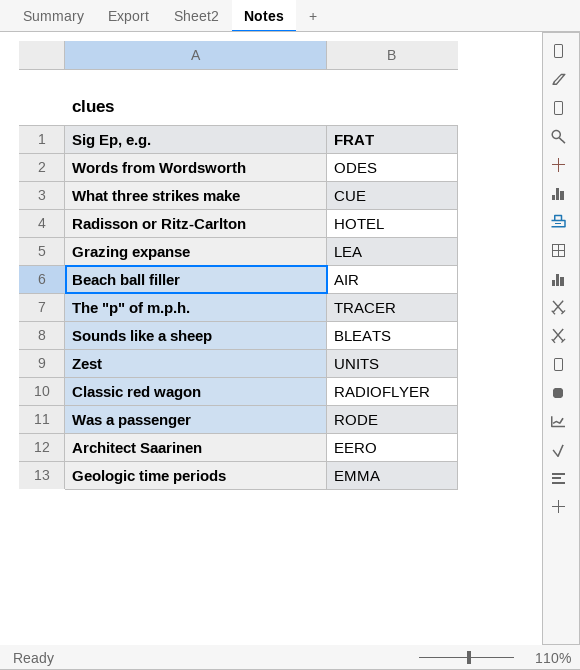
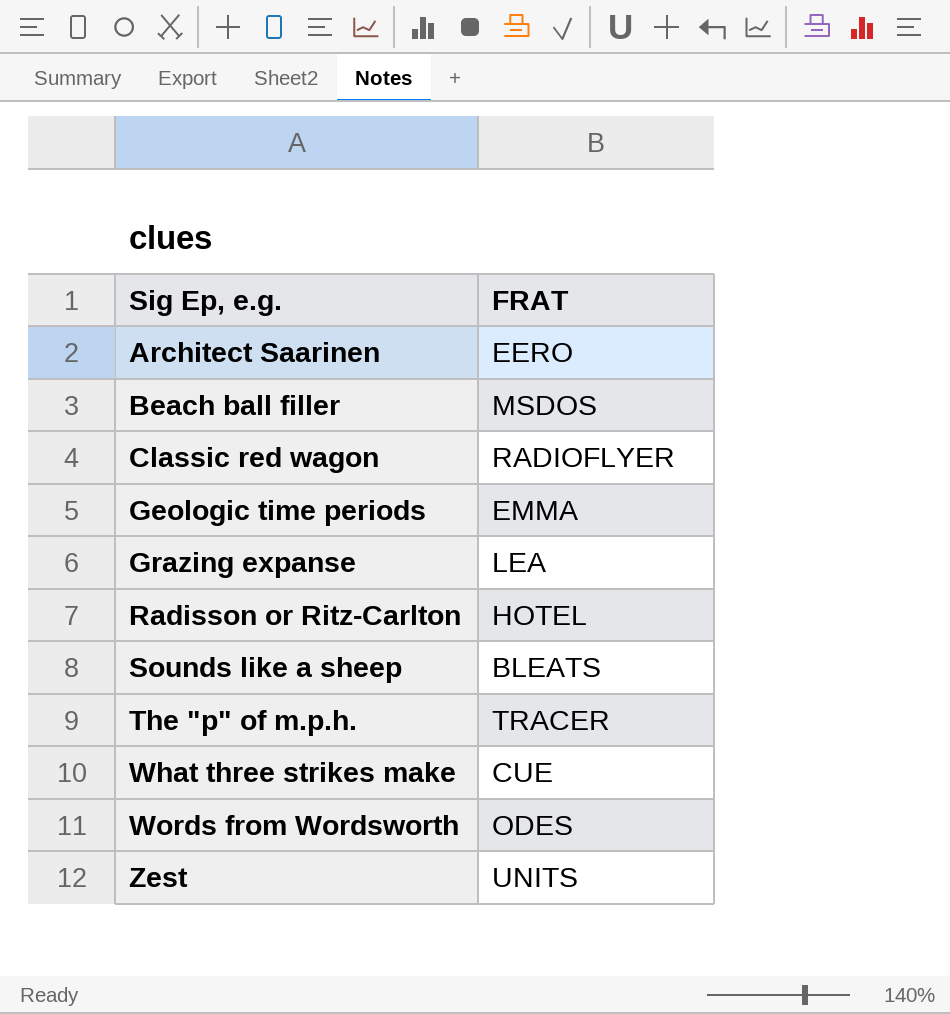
row order: none -> Sig Ep, e.g. ascending
row Was a passenger: RODE -> none
Beach ball filler | FRAT: AIR -> MSDOS

